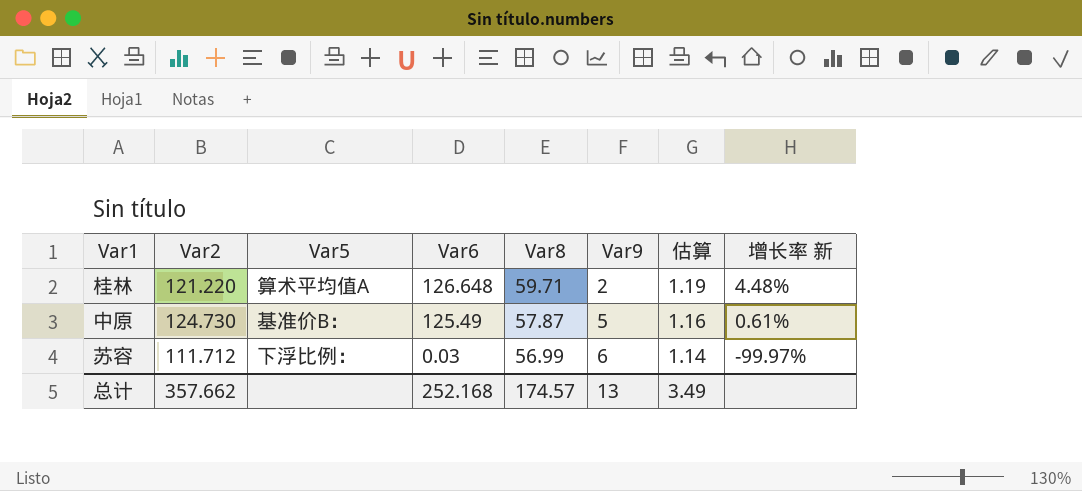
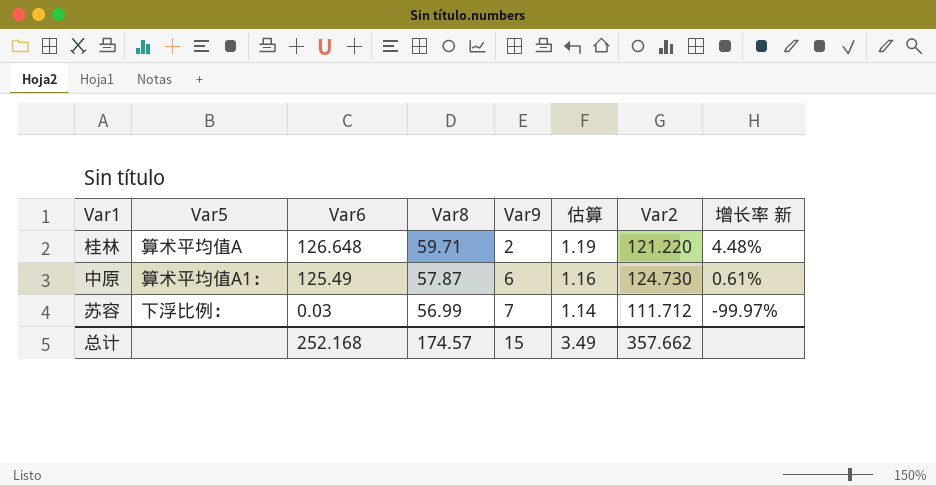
column Var2 | position: 2 -> 7
中原 | Var5: 基准价B： -> 算术平均值A1：
中原 | Var9: 5 -> 6
苏容 | Var9: 6 -> 7
总计 | Var9: 13 -> 15

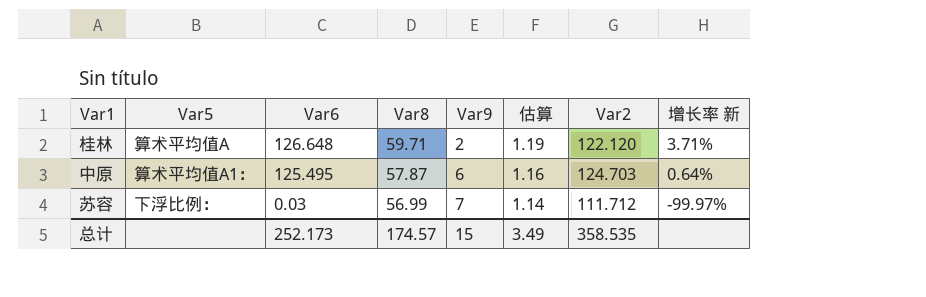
桂林 | Var2: 121.220 -> 122.120
桂林 | 增长率 新: 4.48% -> 3.71%
中原 | Var6: 125.49 -> 125.495
中原 | Var2: 124.730 -> 124.703
中原 | 增长率 新: 0.61% -> 0.64%
总计 | Var6: 252.168 -> 252.173
总计 | Var2: 357.662 -> 358.535

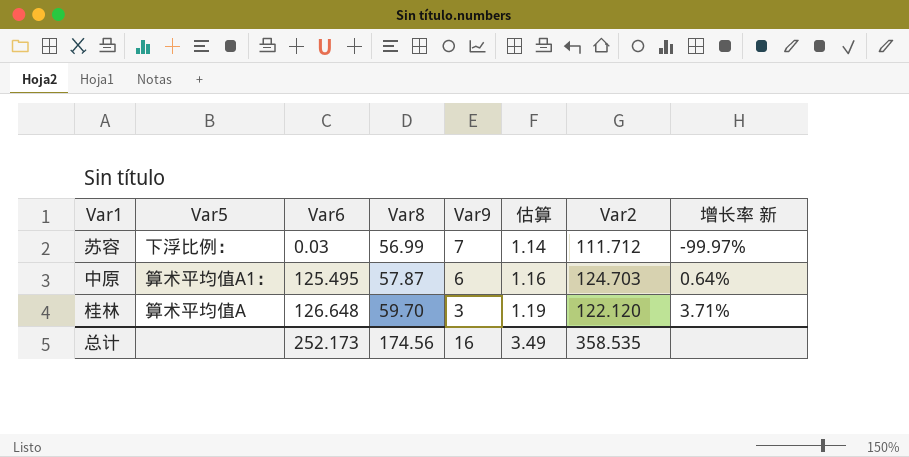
row order: Var6 descending -> Var6 ascending
桂林 | Var8: 59.71 -> 59.70
桂林 | Var9: 2 -> 3
总计 | Var8: 174.57 -> 174.56
总计 | Var9: 15 -> 16

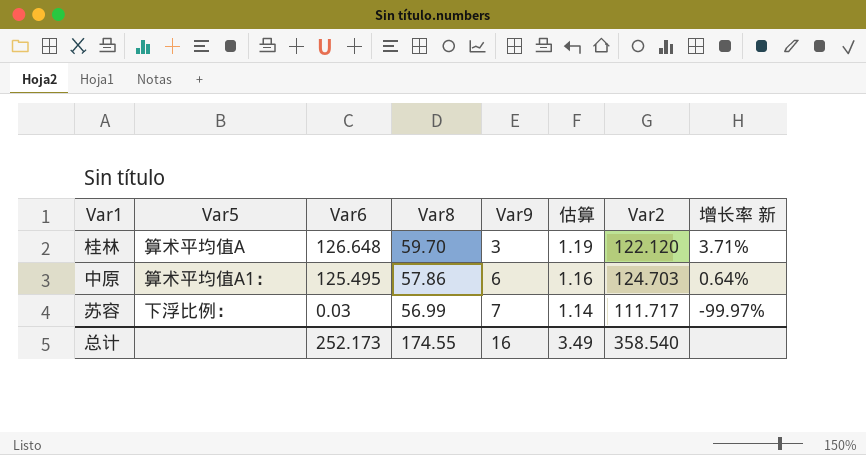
row order: Var6 ascending -> Var6 descending
中原 | Var8: 57.87 -> 57.86
苏容 | Var2: 111.712 -> 111.717
总计 | Var8: 174.56 -> 174.55
总计 | Var2: 358.535 -> 358.540

